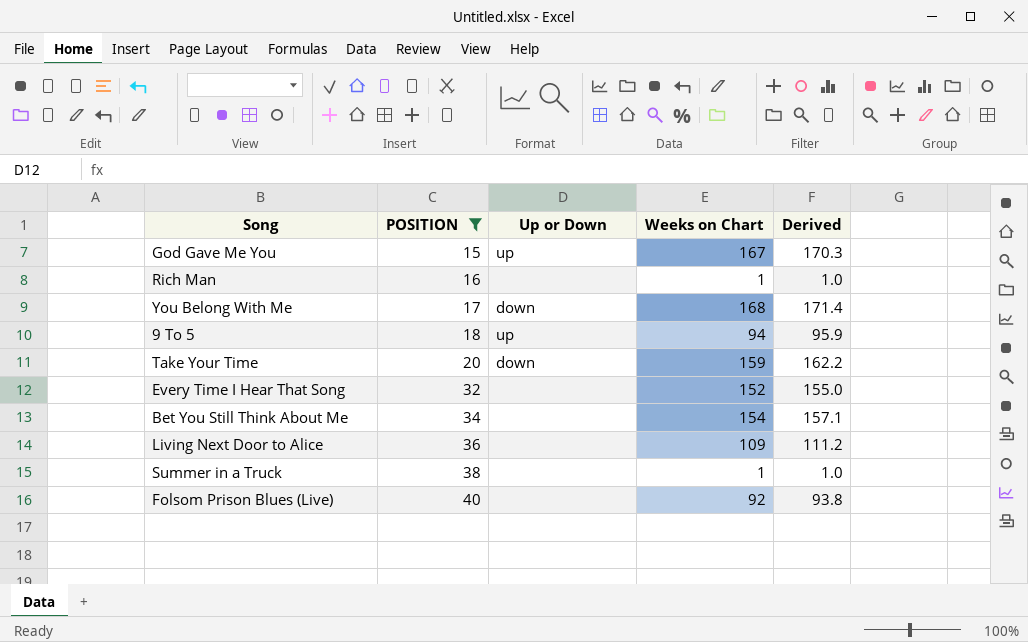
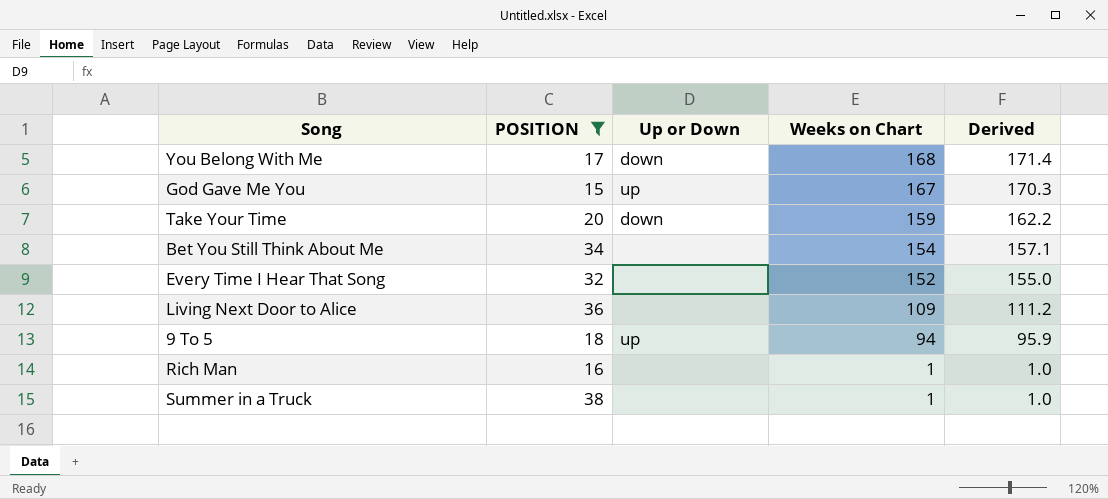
row order: POSITION ascending -> Weeks on Chart descending
row Folsom Prison Blues (Live): 40 | none | 92 | 93.8 -> none

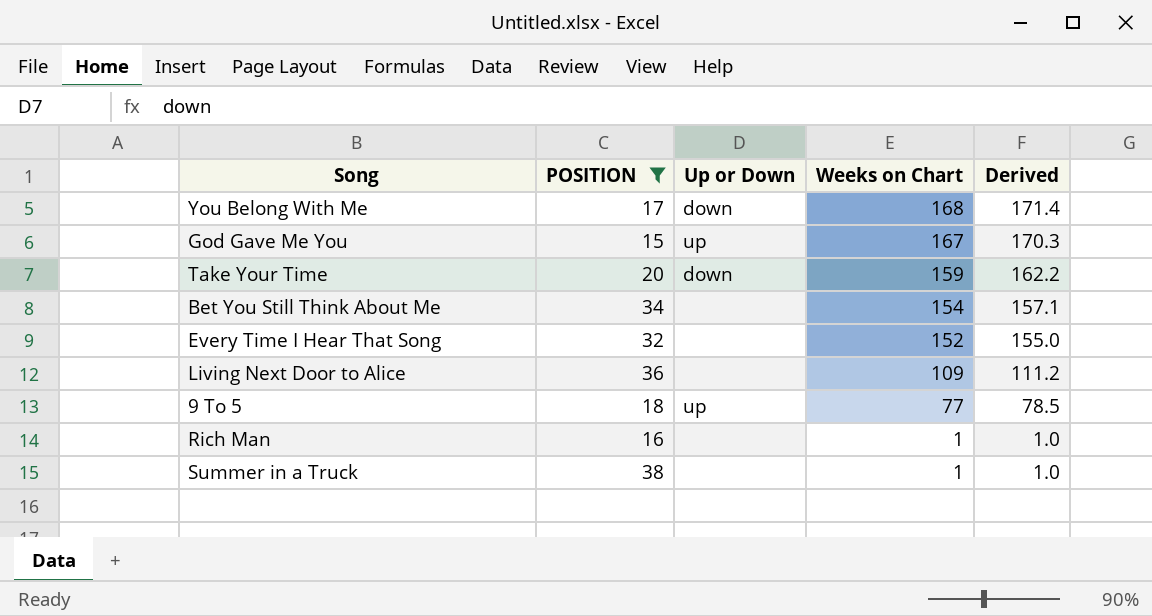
9 To 5 | Weeks on Chart: 94 -> 77
9 To 5 | Derived: 95.9 -> 78.5

